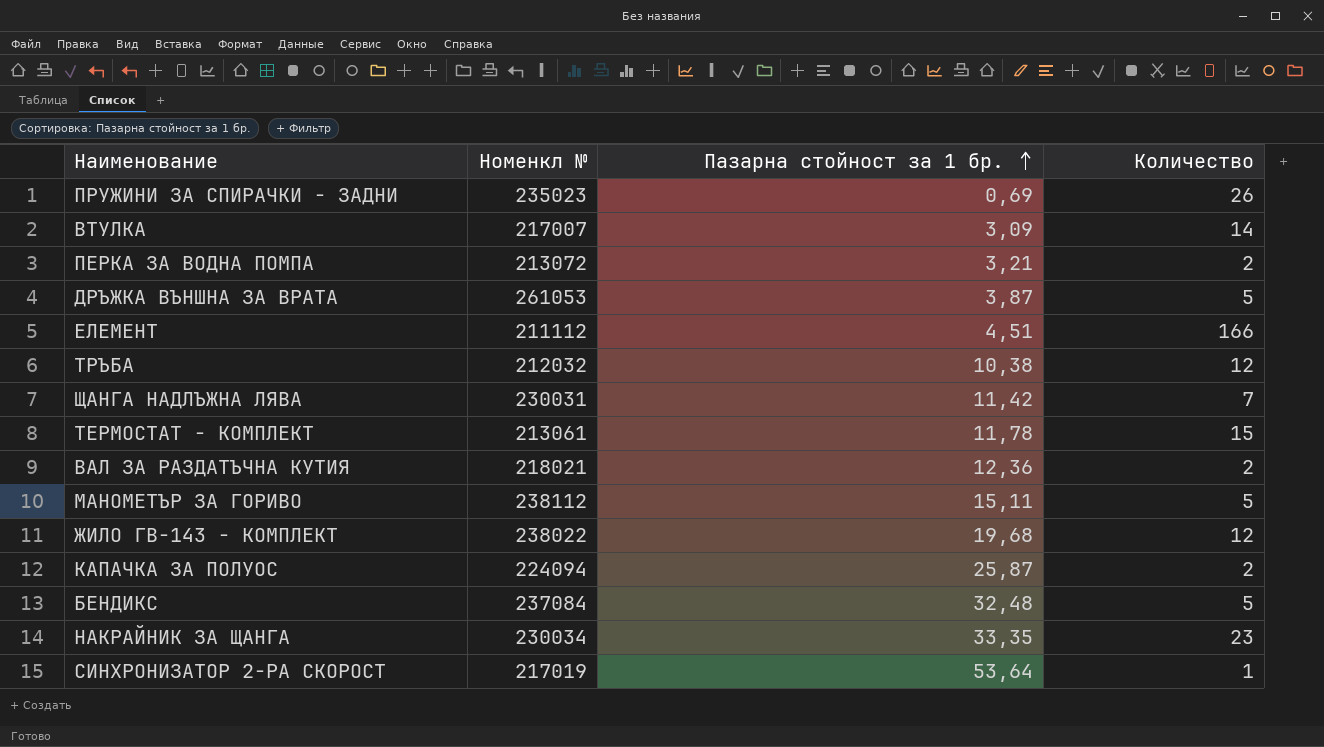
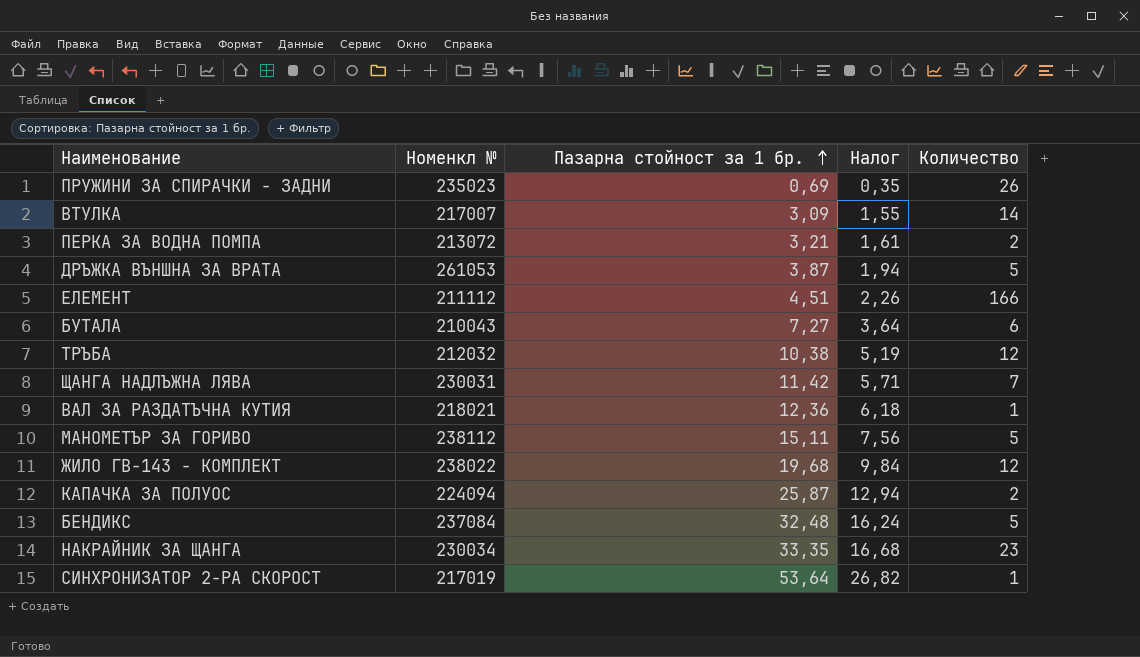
column Налог | formula: none -> [Пазарна стойност за 1 бр.] * 0,5
row ТЕРМОСТАТ - КОМПЛЕКТ: 213061 | 11,78 | 15 -> none
row БУТАЛА: none -> 210043 | 7,27 | 3,64 | 6
ВАЛ ЗА РАЗДАТЪЧНА КУТИЯ | Количество: 2 -> 1

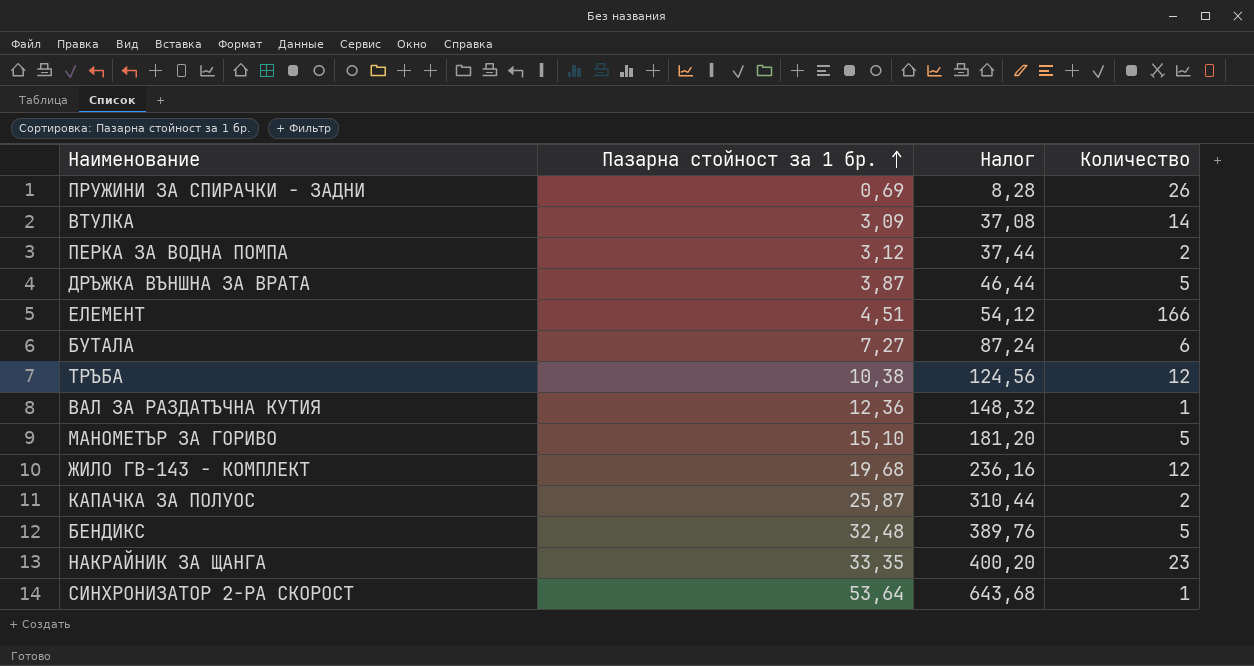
column Номенкл № | position: 2 -> none
column Налог | formula: [Пазарна стойност за 1 бр.] * 0,5 -> [Пазарна стойност за 1 бр.] * 12
row ЩАНГА НАДЛЪЖНА ЛЯВА: 230031 | 11,42 | 5,71 | 7 -> none
ПЕРКА ЗА ВОДНА ПОМПА | Пазарна стойност за 1 бр.: 3,21 -> 3,12
МАНОМЕТЪР ЗА ГОРИВО | Пазарна стойност за 1 бр.: 15,11 -> 15,10

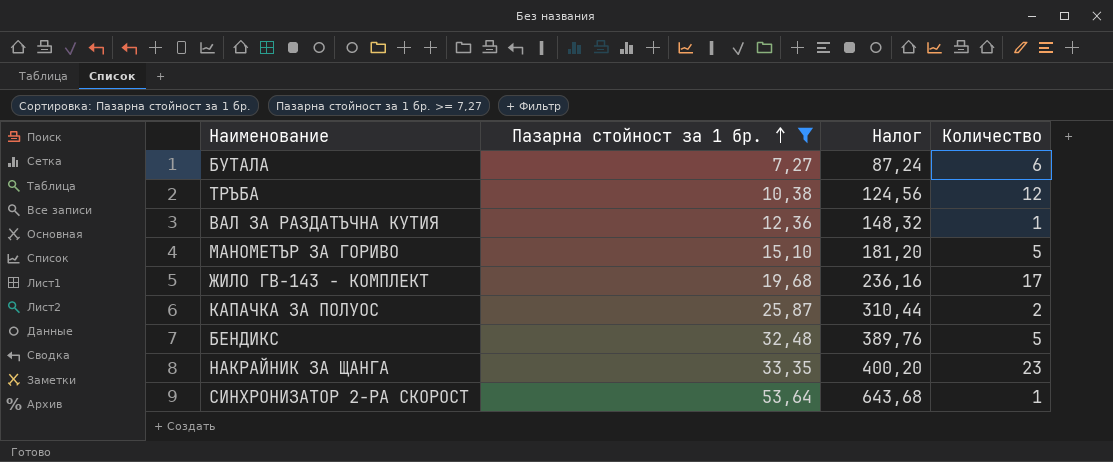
filter: none -> Пазарна стойност за 1 бр. >= 7,27
ЖИЛО ГВ-143 - КОМПЛЕКТ | Количество: 12 -> 17

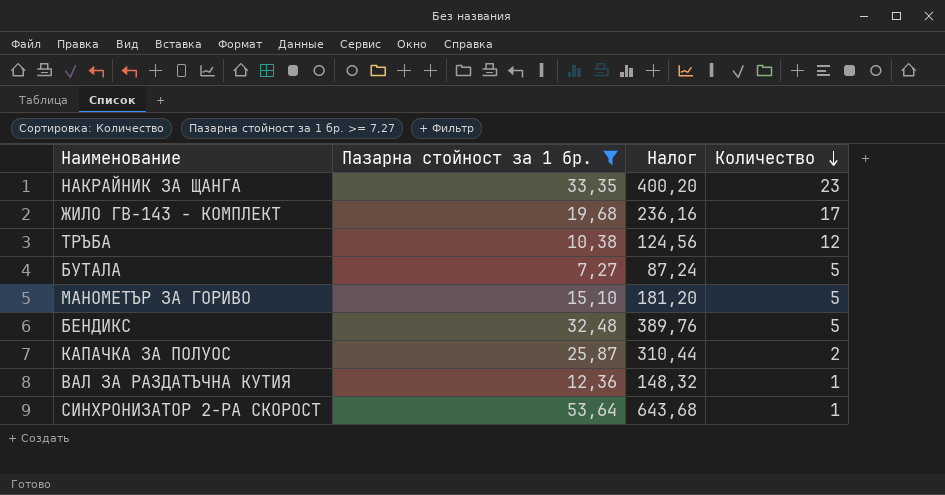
row order: Пазарна стойност за 1 бр. ascending -> Количество descending
БУТАЛА | Количество: 6 -> 5

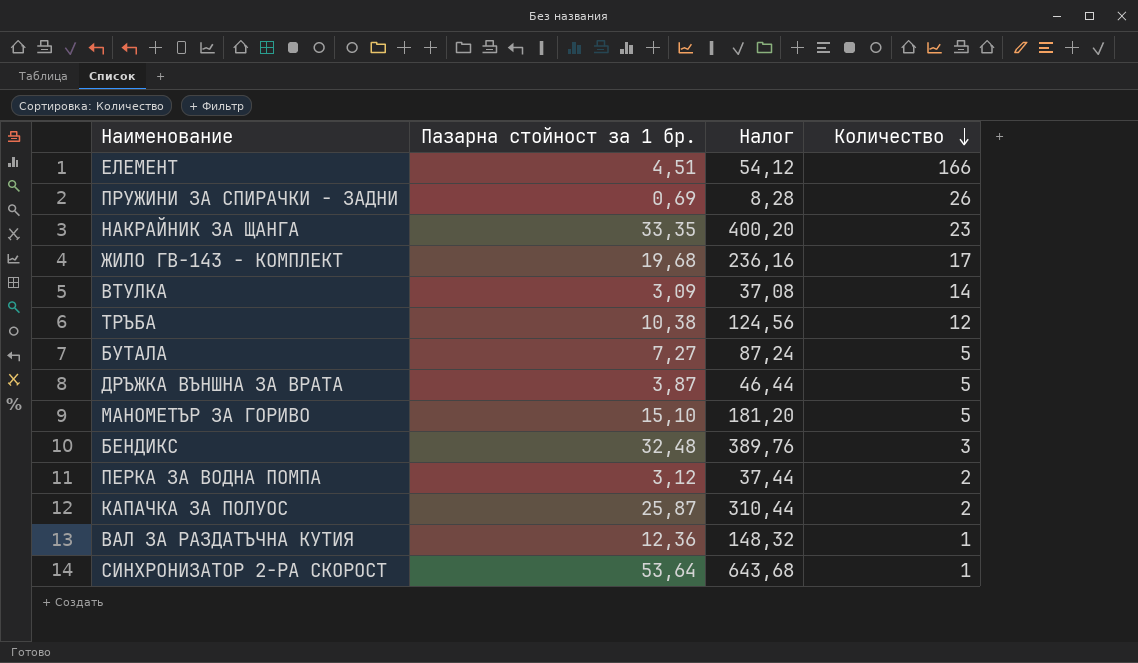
filter: Пазарна стойност за 1 бр. >= 7,27 -> none
БЕНДИКС | Количество: 5 -> 3

